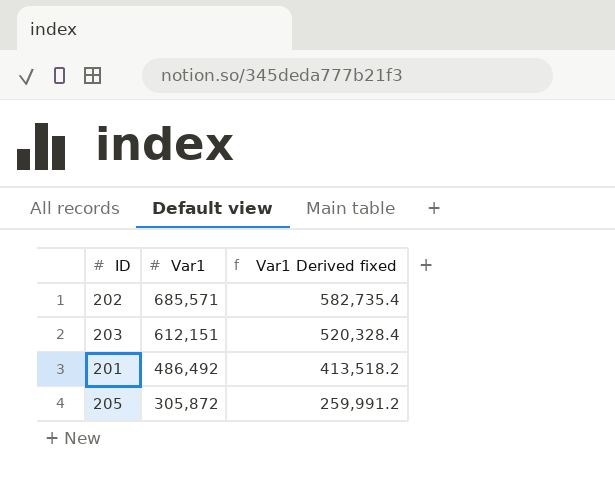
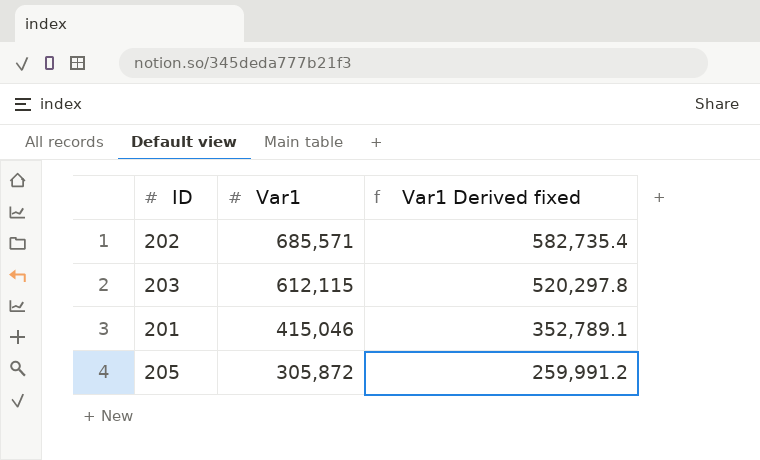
203 | Var1: 612,151 -> 612,115
203 | Var1 Derived fixed: 520,328.4 -> 520,297.8
201 | Var1: 486,492 -> 415,046
201 | Var1 Derived fixed: 413,518.2 -> 352,789.1

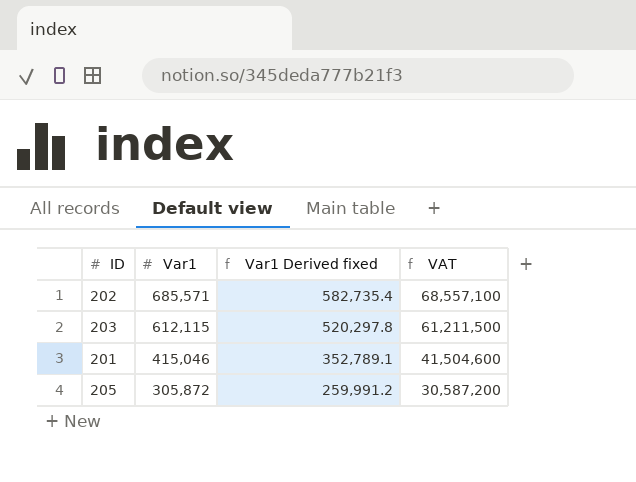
column VAT | formula: none -> [Var1] * 100

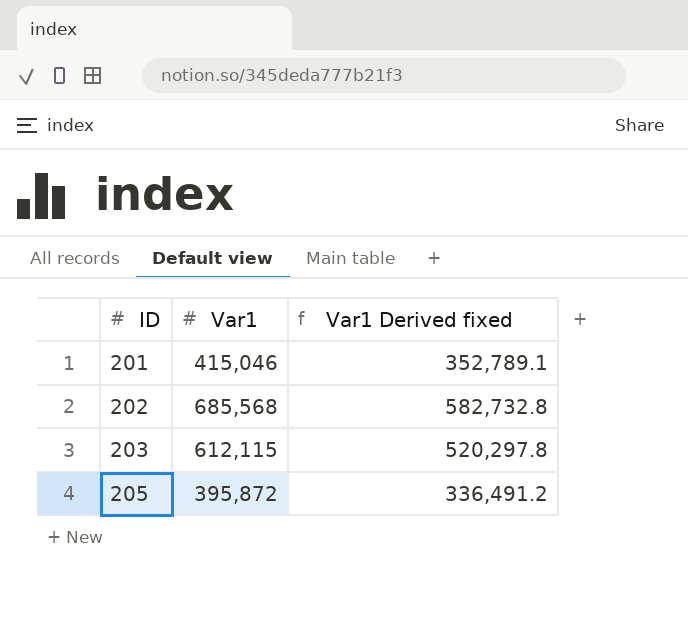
row order: Var1 descending -> ID ascending
column VAT | formula: [Var1] * 100 -> none
202 | Var1: 685,571 -> 685,568
202 | Var1 Derived fixed: 582,735.4 -> 582,732.8
205 | Var1: 305,872 -> 395,872
205 | Var1 Derived fixed: 259,991.2 -> 336,491.2

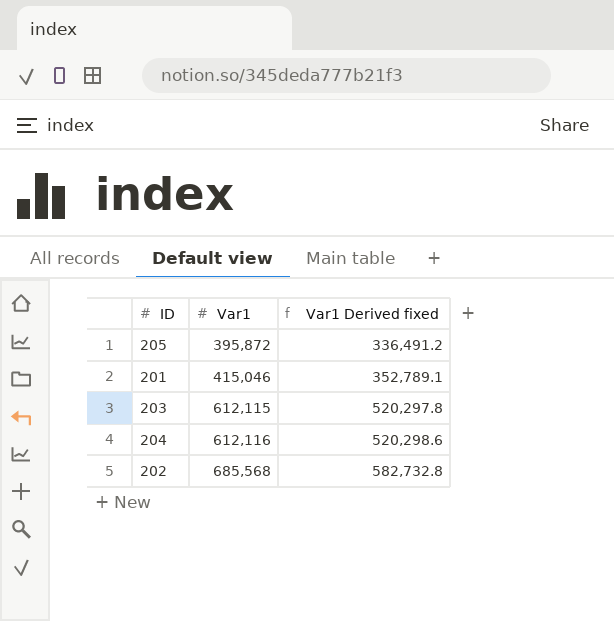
row order: ID ascending -> Var1 ascending
row 204: none -> 612,116 | 520,298.6

